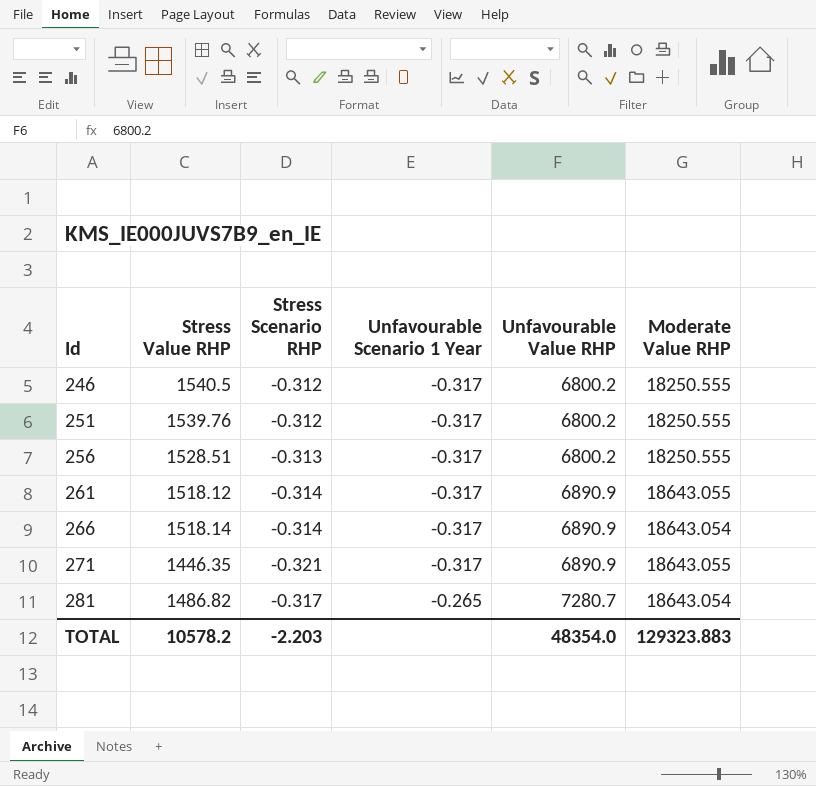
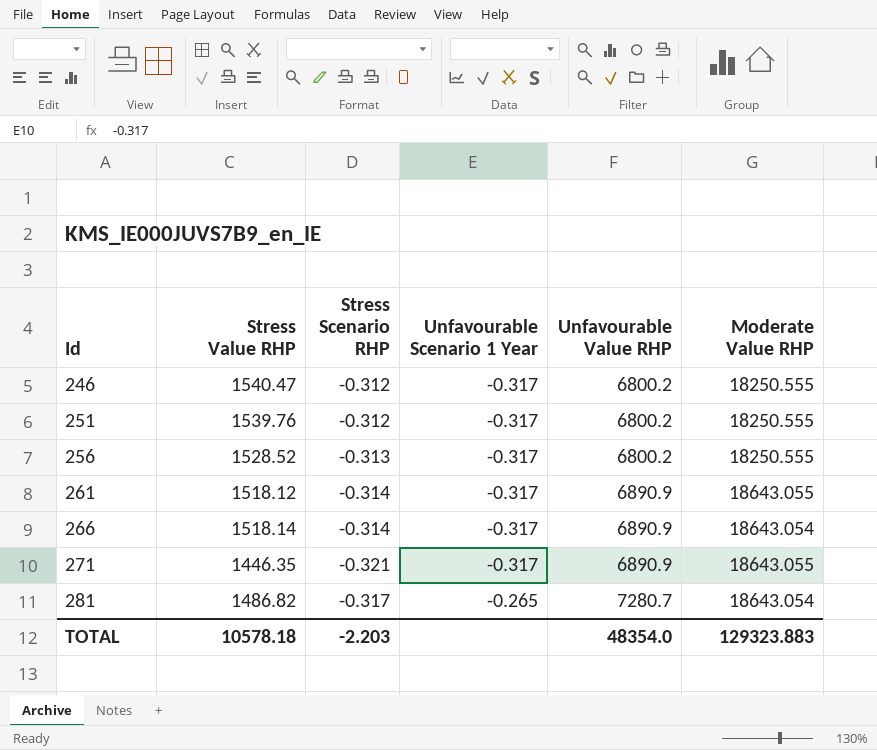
246 | Stress Value RHP: 1540.5 -> 1540.47
256 | Stress Value RHP: 1528.51 -> 1528.52
TOTAL | Stress Value RHP: 10578.2 -> 10578.18

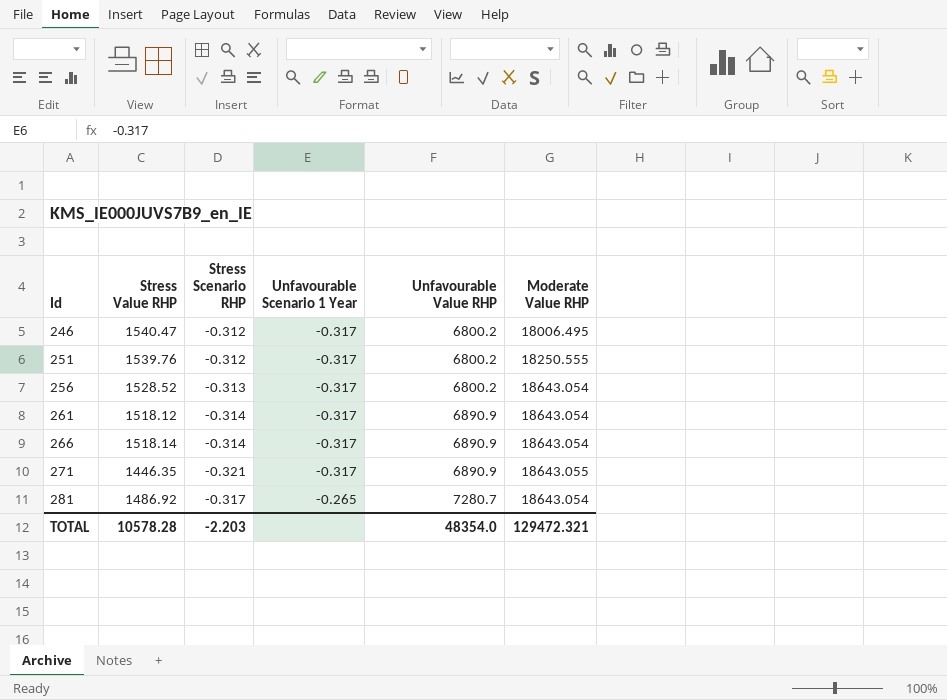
246 | Moderate Value RHP: 18250.555 -> 18006.495
256 | Moderate Value RHP: 18250.555 -> 18643.054
261 | Moderate Value RHP: 18643.055 -> 18643.054
281 | Stress Value RHP: 1486.82 -> 1486.92
TOTAL | Stress Value RHP: 10578.18 -> 10578.28
TOTAL | Moderate Value RHP: 129323.883 -> 129472.321

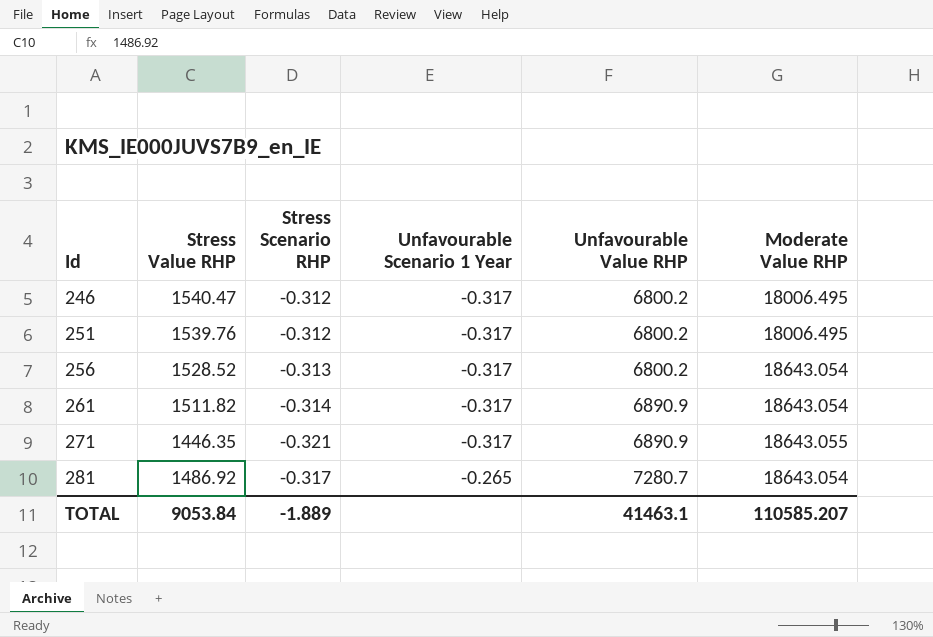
row 266: 1518.14 | -0.314 | -0.317 | 6890.9 | 18643.054 -> none
251 | Moderate Value RHP: 18250.555 -> 18006.495
261 | Stress Value RHP: 1518.12 -> 1511.82
TOTAL | Stress Value RHP: 10578.28 -> 9053.84
TOTAL | Stress Scenario RHP: -2.203 -> -1.889
TOTAL | Unfavourable Value RHP: 48354.0 -> 41463.1
TOTAL | Moderate Value RHP: 129472.321 -> 110585.207

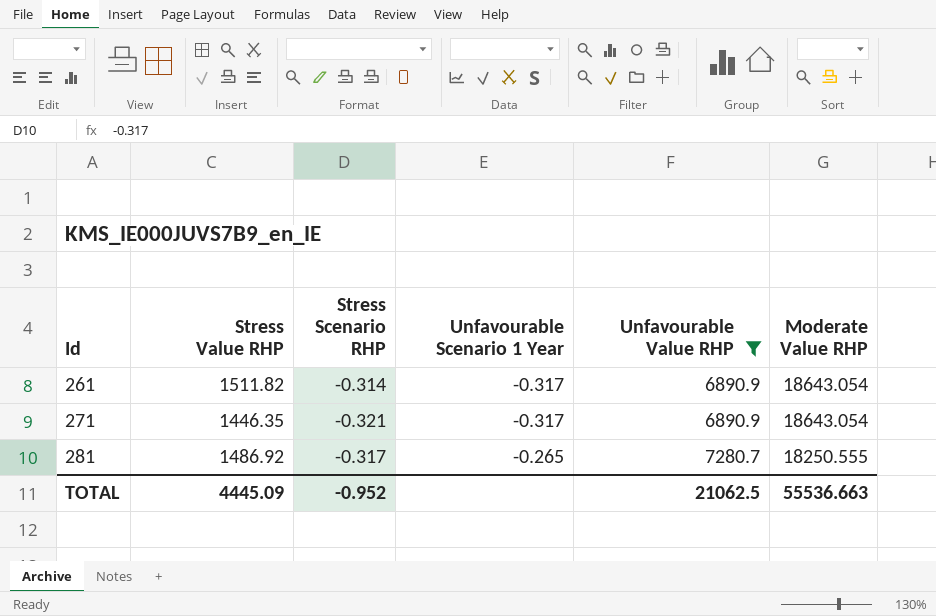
filter: none -> Unfavourable Value RHP != 6800.2
271 | Moderate Value RHP: 18643.055 -> 18643.054
281 | Moderate Value RHP: 18643.054 -> 18250.555
TOTAL | Stress Value RHP: 9053.84 -> 4445.09
TOTAL | Stress Scenario RHP: -1.889 -> -0.952
TOTAL | Unfavourable Value RHP: 41463.1 -> 21062.5
TOTAL | Moderate Value RHP: 110585.207 -> 55536.663

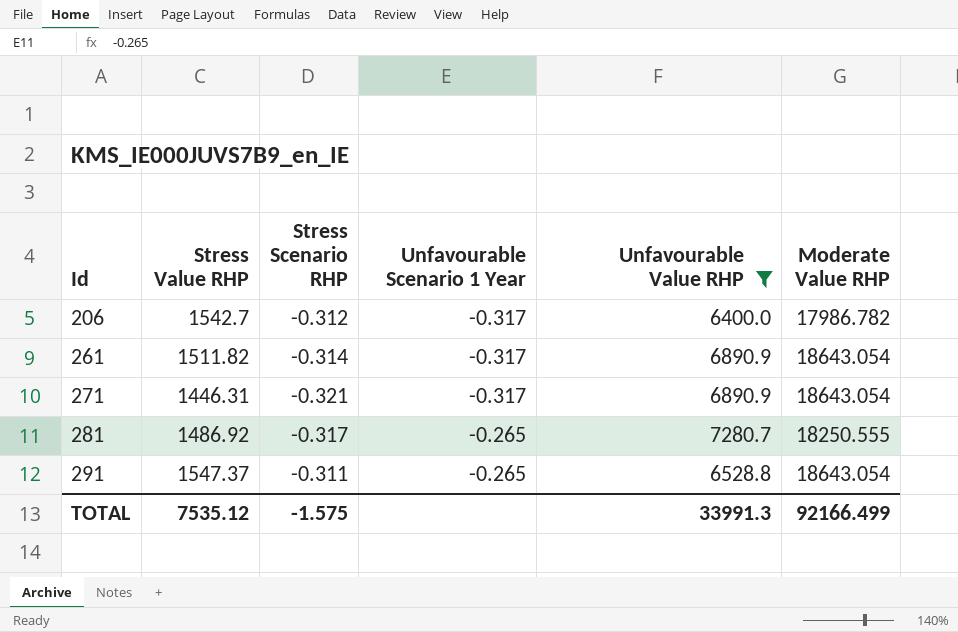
row 206: none -> 1542.7 | -0.312 | -0.317 | 6400.0 | 17986.782
271 | Stress Value RHP: 1446.35 -> 1446.31
row 291: none -> 1547.37 | -0.311 | -0.265 | 6528.8 | 18643.054
TOTAL | Stress Value RHP: 4445.09 -> 7535.12
TOTAL | Stress Scenario RHP: -0.952 -> -1.575
TOTAL | Unfavourable Value RHP: 21062.5 -> 33991.3
TOTAL | Moderate Value RHP: 55536.663 -> 92166.499

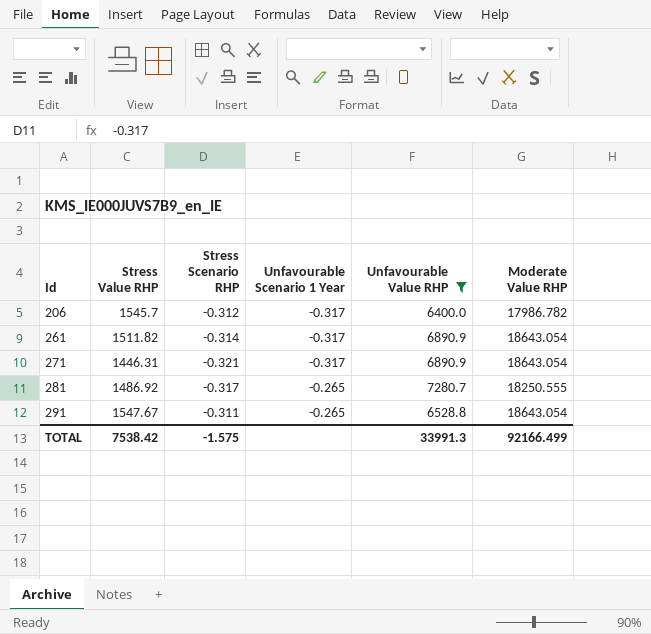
206 | Stress Value RHP: 1542.7 -> 1545.7
291 | Stress Value RHP: 1547.37 -> 1547.67
TOTAL | Stress Value RHP: 7535.12 -> 7538.42

